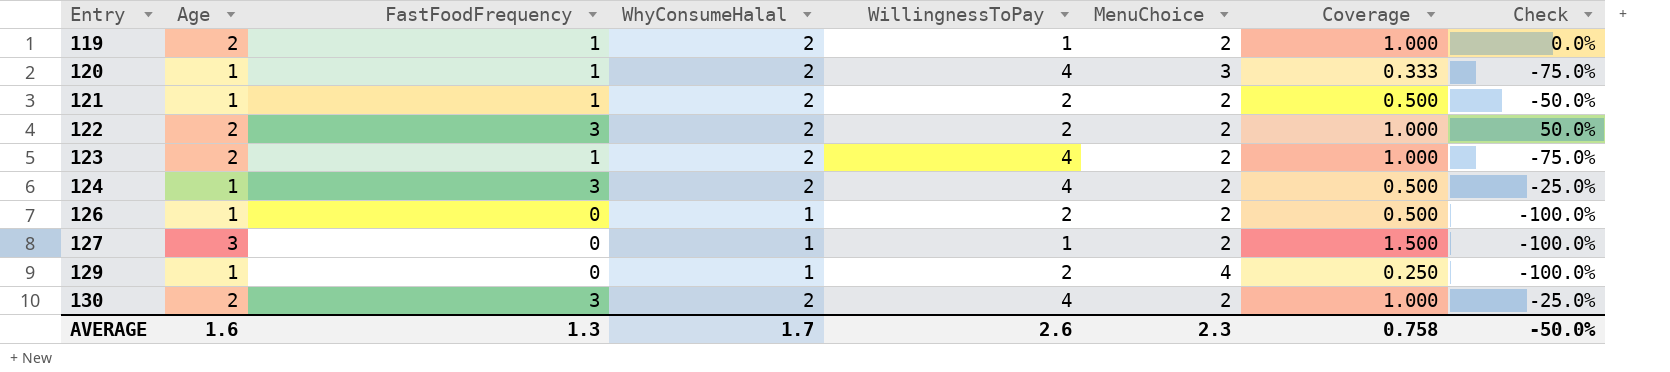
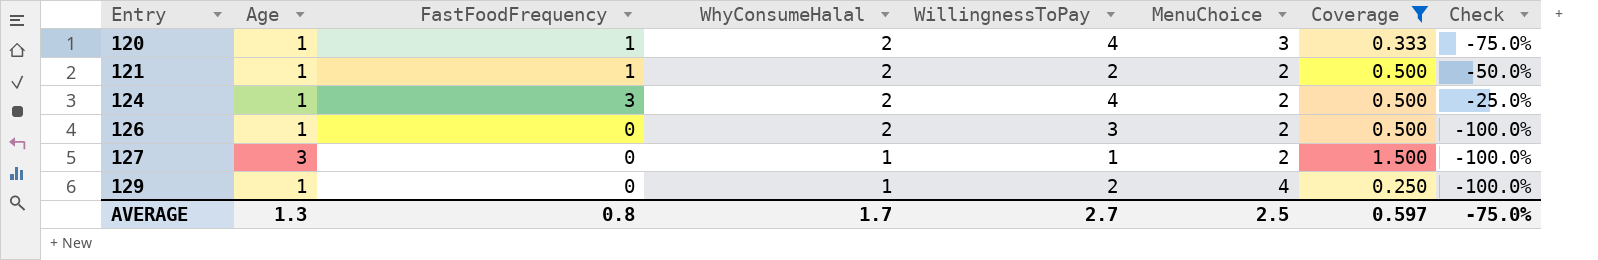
filter: none -> Coverage != 1.000
126 | WhyConsumeHalal: 1 -> 2
126 | WillingnessToPay: 2 -> 3
AVERAGE | Age: 1.6 -> 1.3
AVERAGE | FastFoodFrequency: 1.3 -> 0.8
AVERAGE | WillingnessToPay: 2.6 -> 2.7
AVERAGE | MenuChoice: 2.3 -> 2.5
AVERAGE | Coverage: 0.758 -> 0.597
AVERAGE | Check: -50.0% -> -75.0%

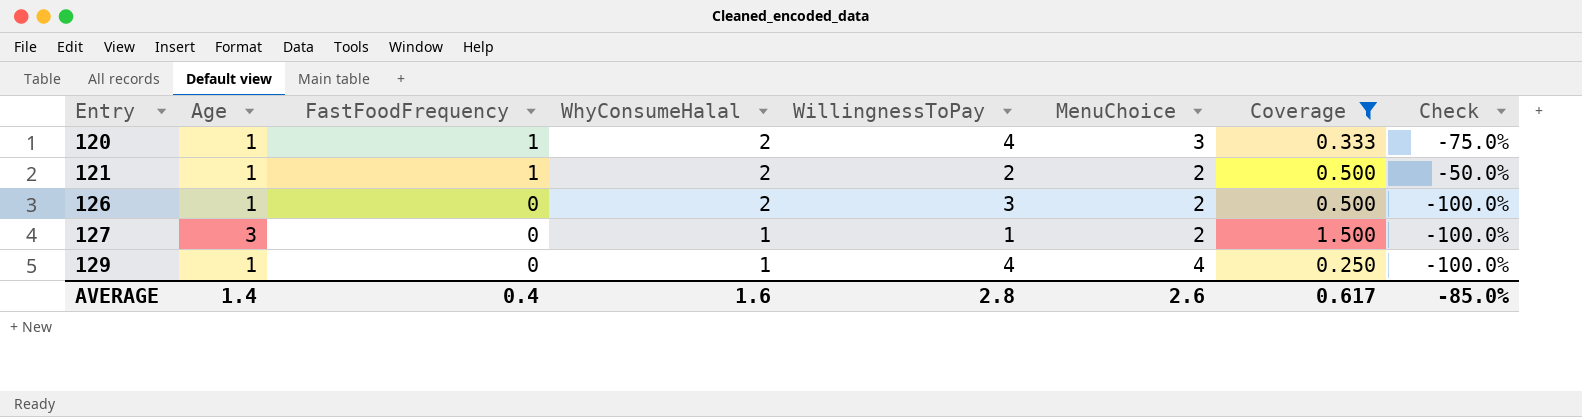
row 124: 1 | 3 | 2 | 4 | 2 | 0.500 | -25.0% -> none
129 | WillingnessToPay: 2 -> 4
AVERAGE | Age: 1.3 -> 1.4
AVERAGE | FastFoodFrequency: 0.8 -> 0.4
AVERAGE | WhyConsumeHalal: 1.7 -> 1.6
AVERAGE | WillingnessToPay: 2.7 -> 2.8
AVERAGE | MenuChoice: 2.5 -> 2.6
AVERAGE | Coverage: 0.597 -> 0.617
AVERAGE | Check: -75.0% -> -85.0%

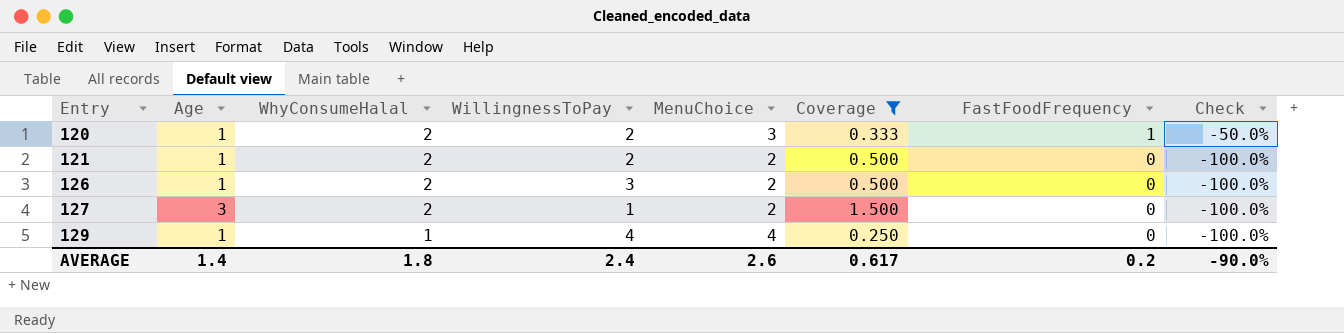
column FastFoodFrequency | position: 3 -> 7
120 | WillingnessToPay: 4 -> 2
120 | Check: -75.0% -> -50.0%
121 | FastFoodFrequency: 1 -> 0
121 | Check: -50.0% -> -100.0%
127 | WhyConsumeHalal: 1 -> 2
AVERAGE | WhyConsumeHalal: 1.6 -> 1.8
AVERAGE | WillingnessToPay: 2.8 -> 2.4
AVERAGE | FastFoodFrequency: 0.4 -> 0.2
AVERAGE | Check: -85.0% -> -90.0%

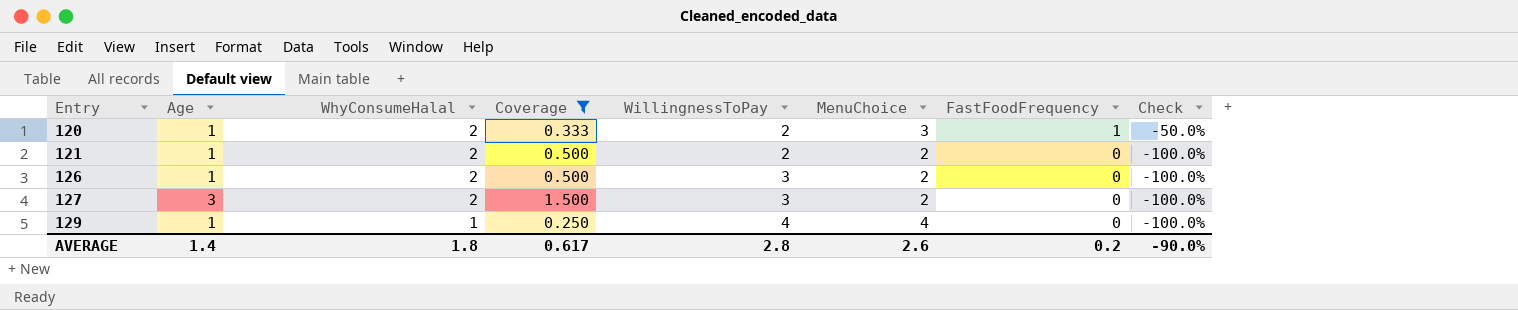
column Coverage | position: 6 -> 4
127 | WillingnessToPay: 1 -> 3
AVERAGE | WillingnessToPay: 2.4 -> 2.8

